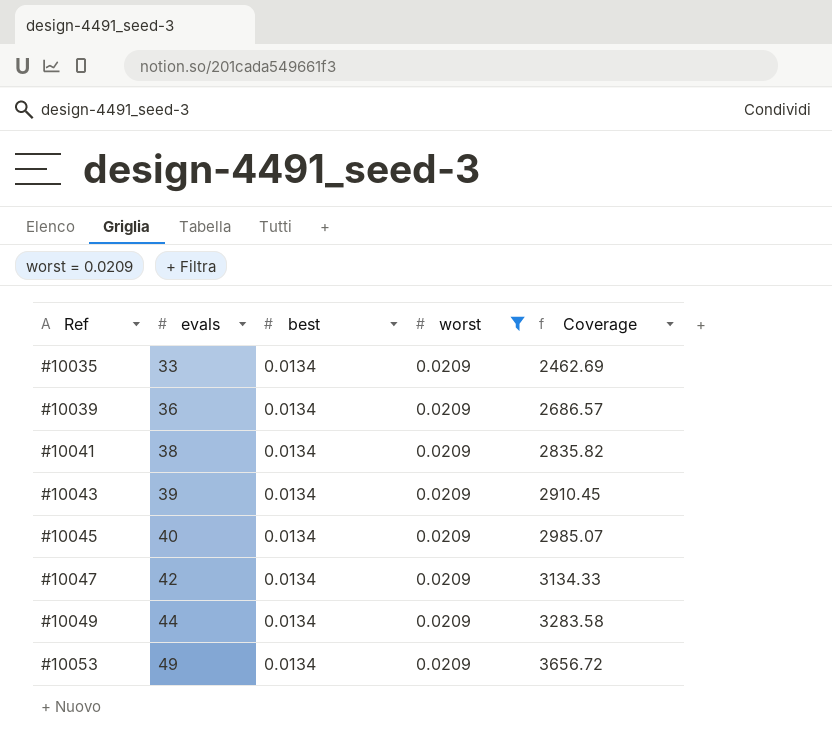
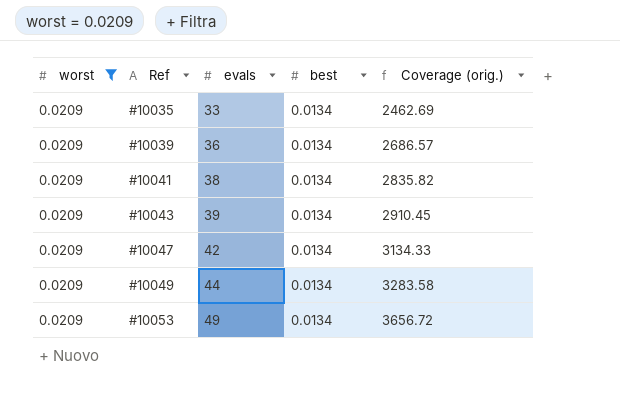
column worst | position: 4 -> 1
column name: Coverage -> Coverage (orig.)
row #10045: 40 | 0.0134 | 0.0209 | 2985.07 -> none

